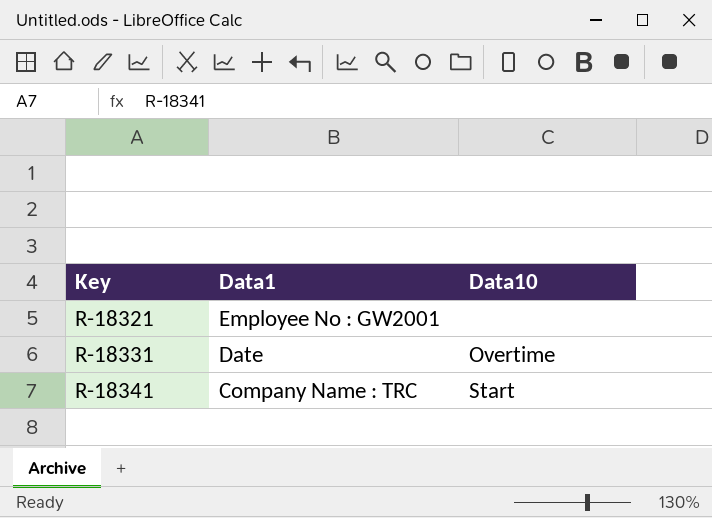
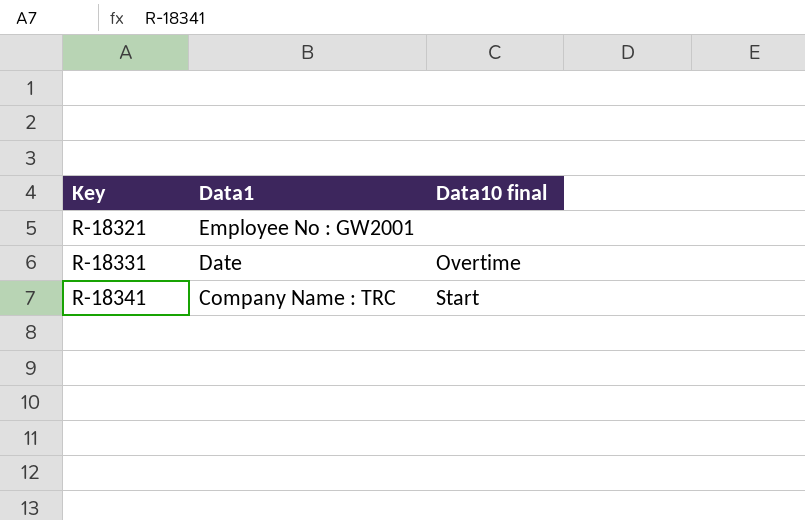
column name: Data10 -> Data10 final

